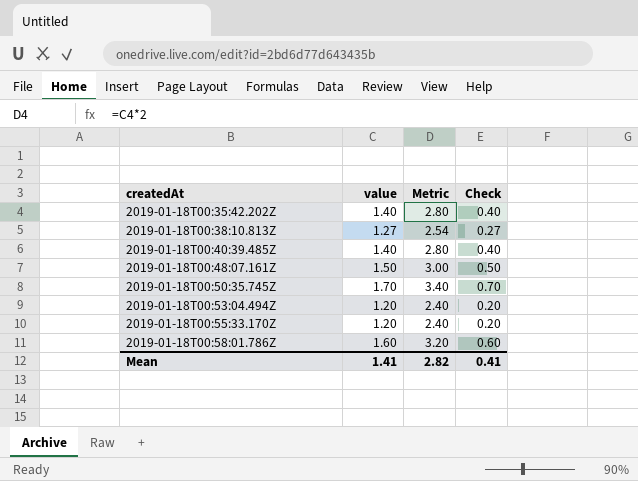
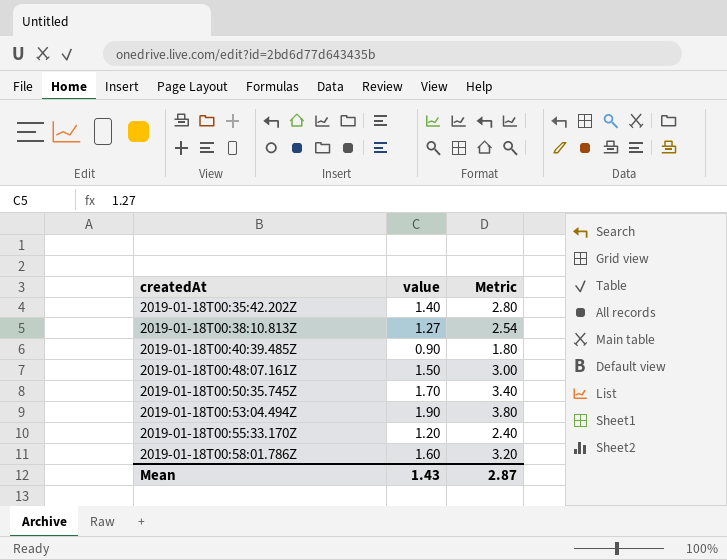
column Check | formula: [value] - 1 -> none
2019-01-18T00:40:39.485Z | value: 1.40 -> 0.90
2019-01-18T00:40:39.485Z | Metric: 2.80 -> 1.80
2019-01-18T00:53:04.494Z | value: 1.20 -> 1.90
2019-01-18T00:53:04.494Z | Metric: 2.40 -> 3.80
Mean | value: 1.41 -> 1.43
Mean | Metric: 2.82 -> 2.87

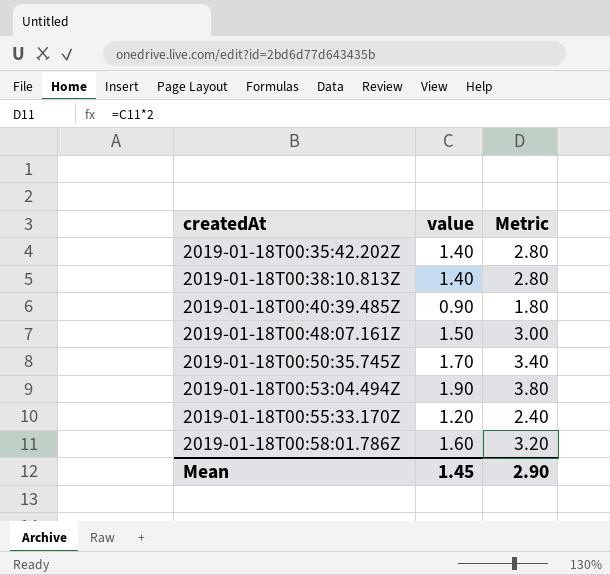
2019-01-18T00:38:10.813Z | value: 1.27 -> 1.40
2019-01-18T00:38:10.813Z | Metric: 2.54 -> 2.80
Mean | value: 1.43 -> 1.45
Mean | Metric: 2.87 -> 2.90

